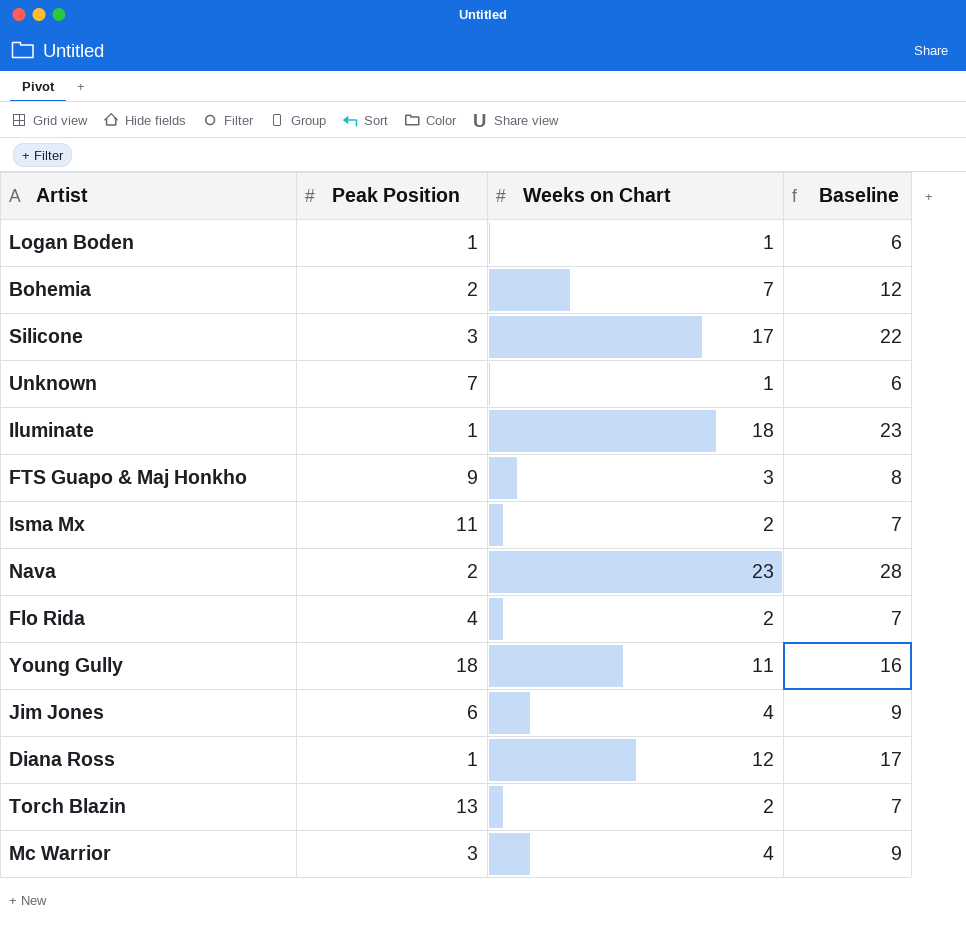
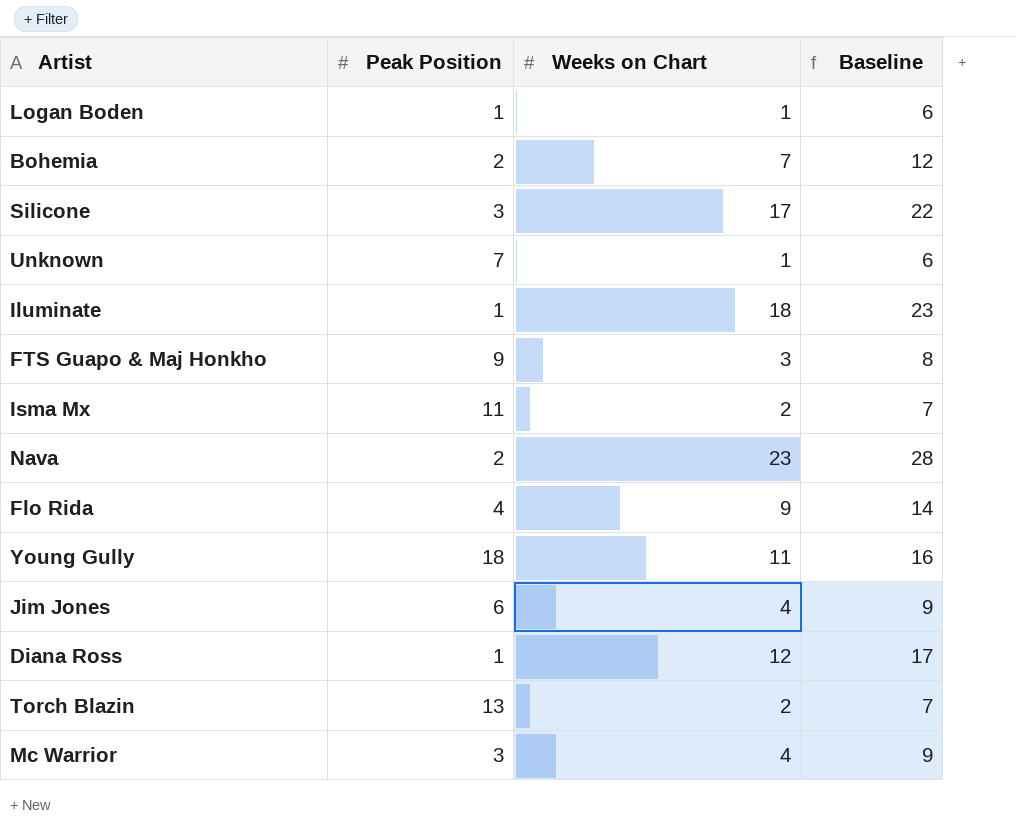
Flo Rida | Weeks on Chart: 2 -> 9
Flo Rida | Baseline: 7 -> 14

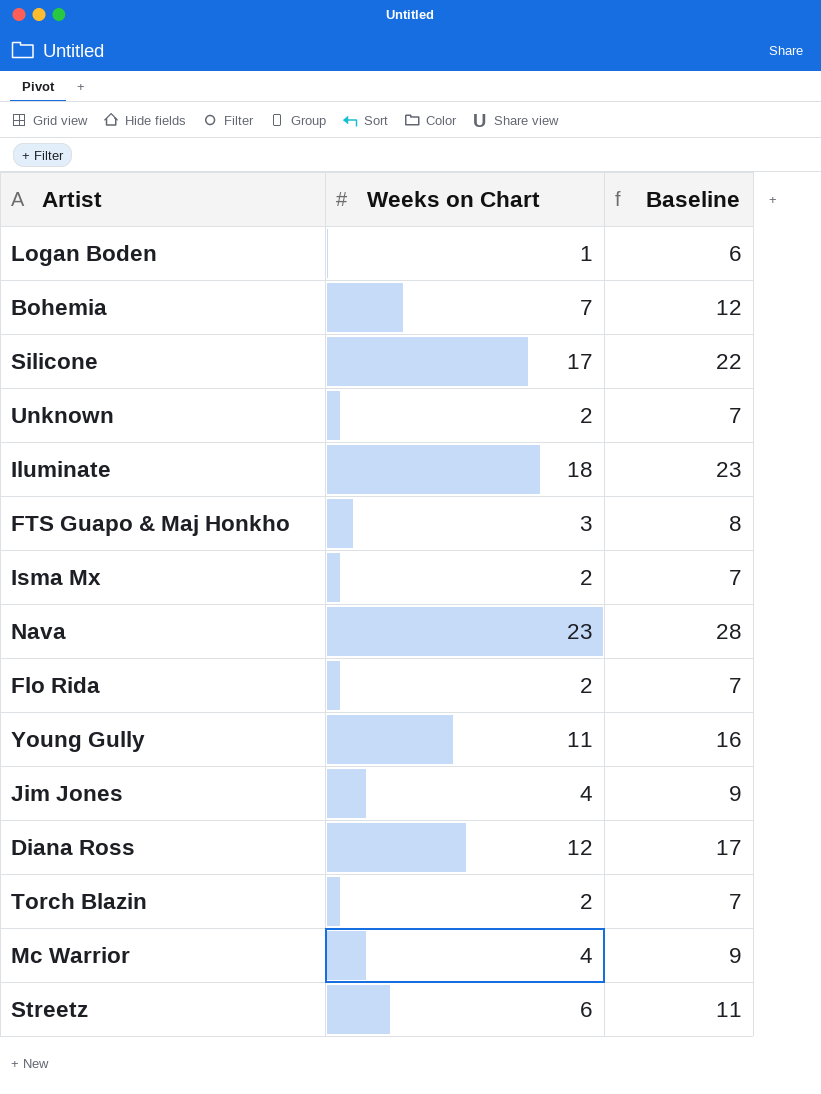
column Peak Position | position: 2 -> none
Unknown | Weeks on Chart: 1 -> 2
Unknown | Baseline: 6 -> 7
Flo Rida | Weeks on Chart: 9 -> 2
Flo Rida | Baseline: 14 -> 7
row Streetz: none -> 6 | 11

